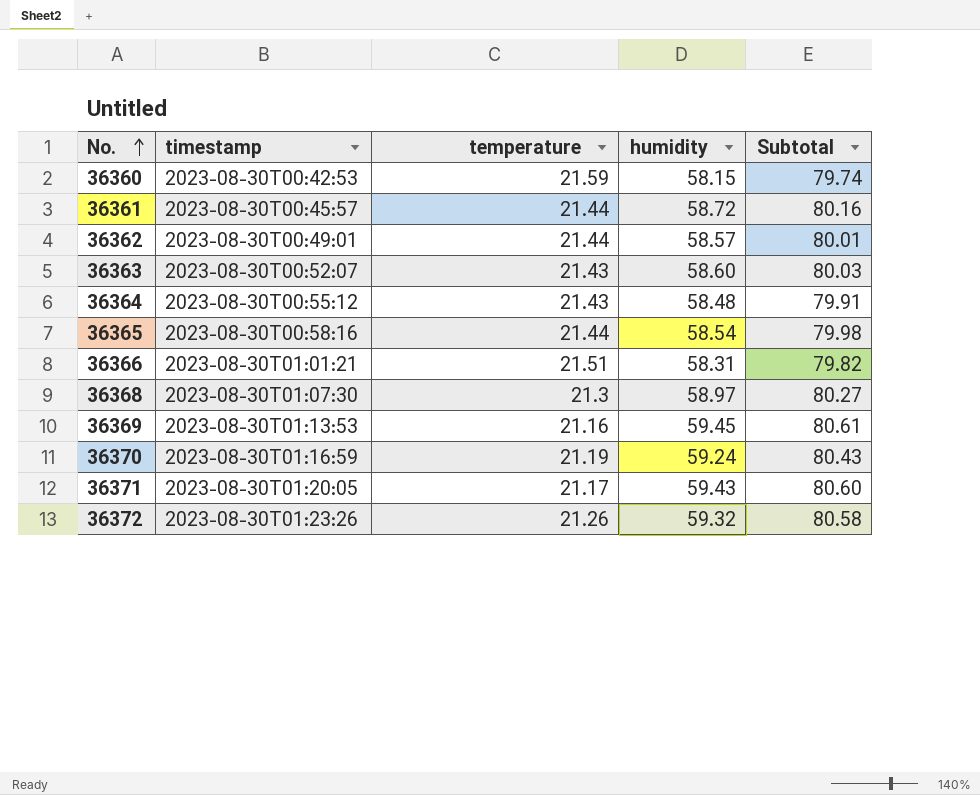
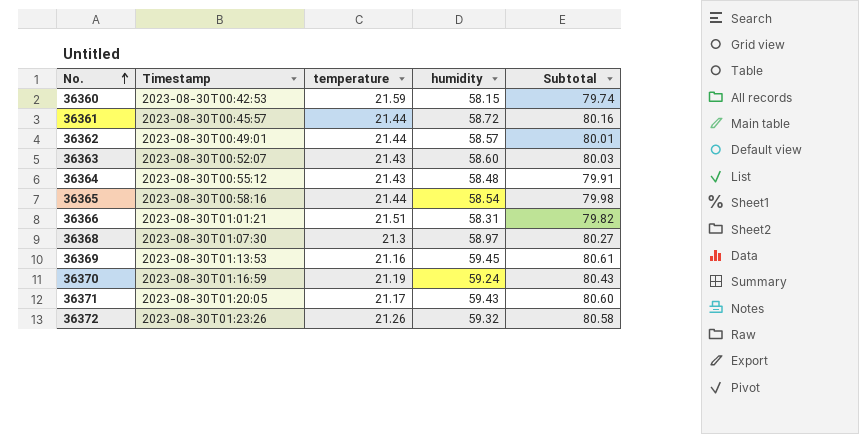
column name: timestamp -> Timestamp

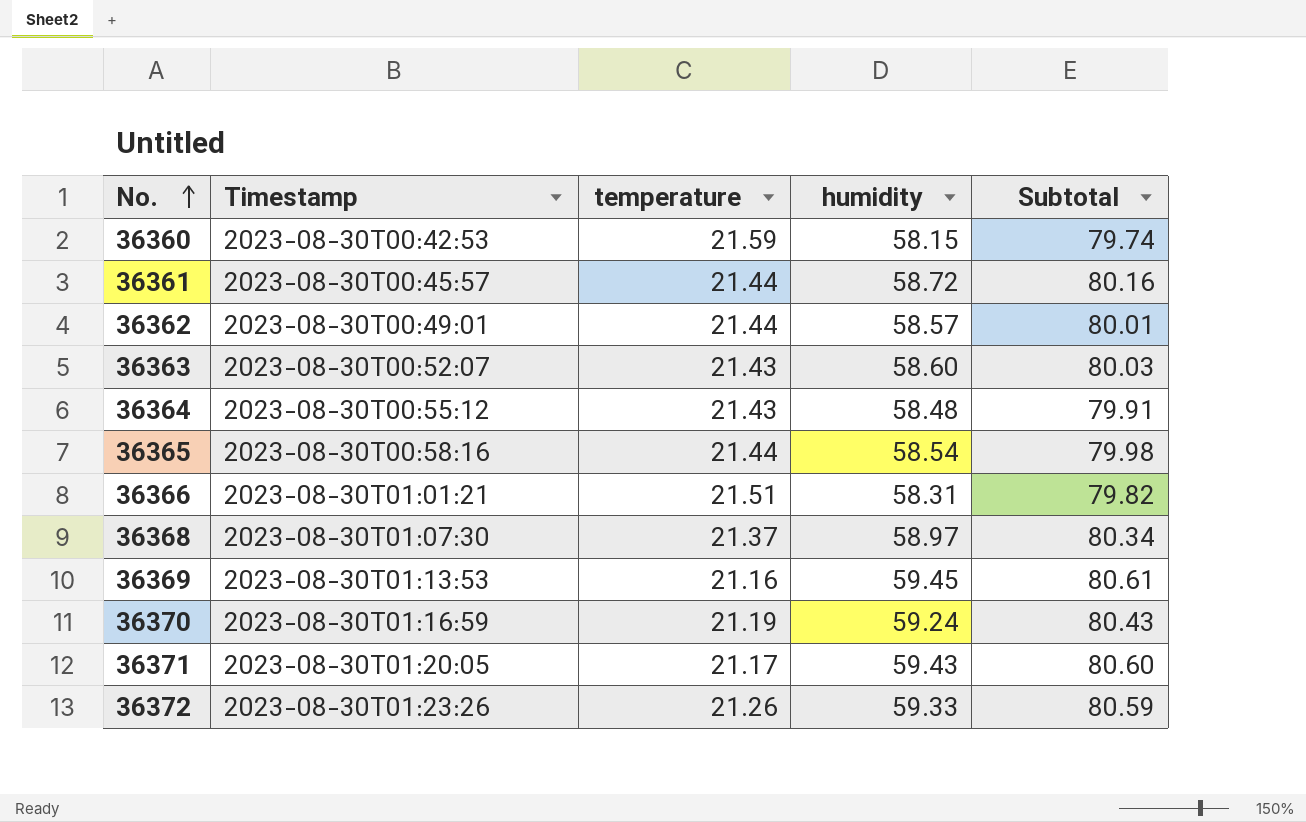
36368 | temperature: 21.3 -> 21.37
36368 | Subtotal: 80.27 -> 80.34
36372 | humidity: 59.32 -> 59.33
36372 | Subtotal: 80.58 -> 80.59

